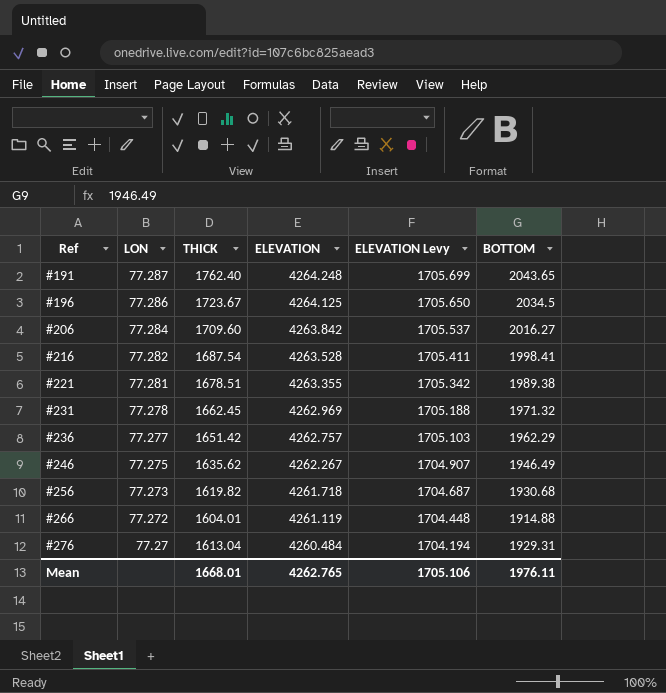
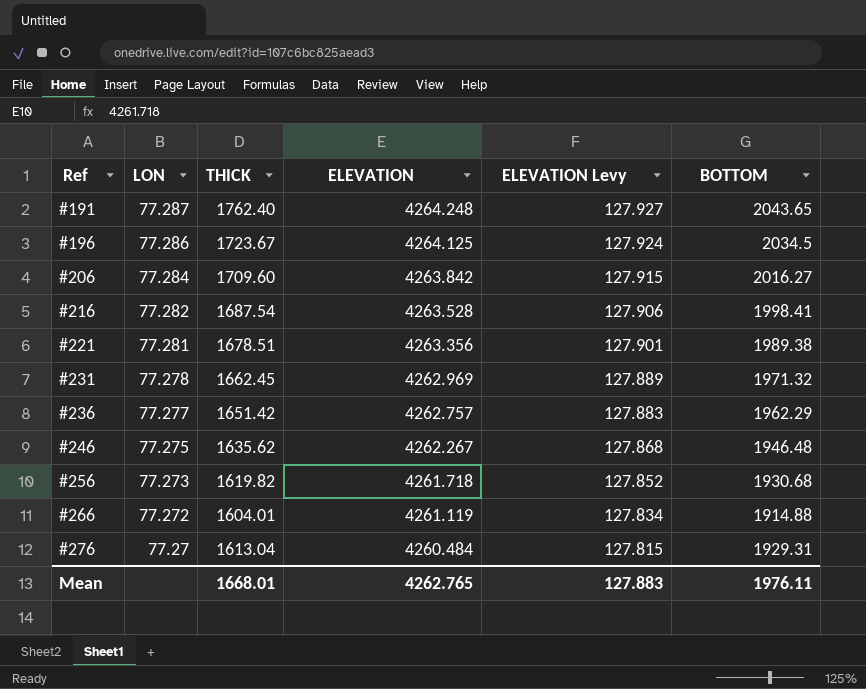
column ELEVATION Levy | formula: [ELEVATION] * 0.4 -> [ELEVATION] * 0.03
#221 | ELEVATION: 4263.355 -> 4263.356
#246 | BOTTOM: 1946.49 -> 1946.48
Mean | ELEVATION Levy: 1705.106 -> 127.883

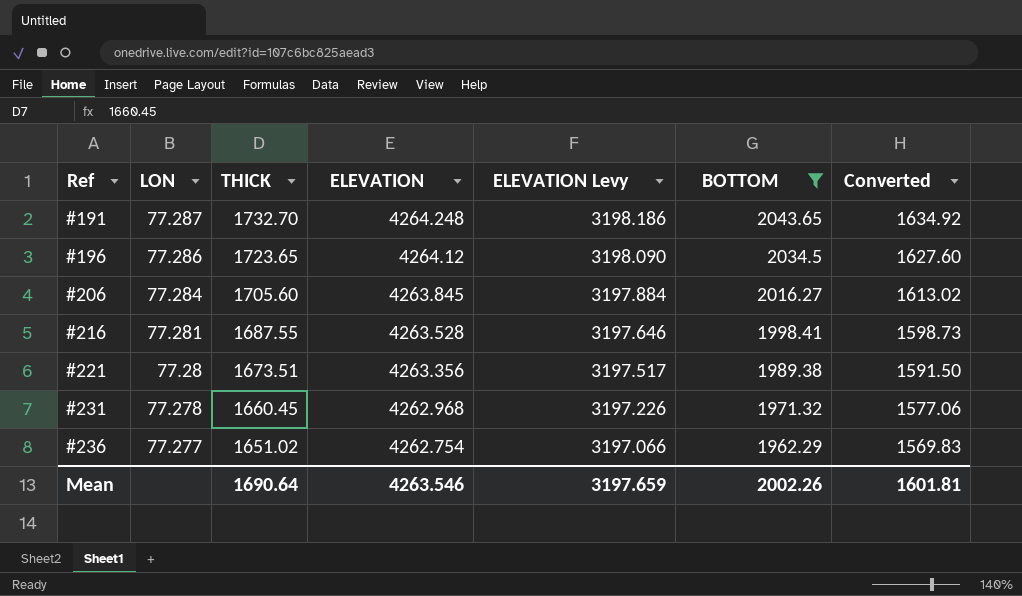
filter: none -> BOTTOM >= 1962.29
column ELEVATION Levy | formula: [ELEVATION] * 0.03 -> [ELEVATION] * 0.75
column Converted | formula: none -> [BOTTOM] * 0.8
#191 | THICK: 1762.40 -> 1732.70
#196 | THICK: 1723.67 -> 1723.65
#196 | ELEVATION: 4264.125 -> 4264.12
#206 | THICK: 1709.60 -> 1705.60
#206 | ELEVATION: 4263.842 -> 4263.845
#216 | LON: 77.282 -> 77.281
#216 | THICK: 1687.54 -> 1687.55
#221 | LON: 77.281 -> 77.28
#221 | THICK: 1678.51 -> 1673.51
#231 | THICK: 1662.45 -> 1660.45
#231 | ELEVATION: 4262.969 -> 4262.968
#236 | THICK: 1651.42 -> 1651.02
#236 | ELEVATION: 4262.757 -> 4262.754
Mean | THICK: 1668.01 -> 1690.64
Mean | ELEVATION: 4262.765 -> 4263.546
Mean | ELEVATION Levy: 127.883 -> 3197.659
Mean | BOTTOM: 1976.11 -> 2002.26

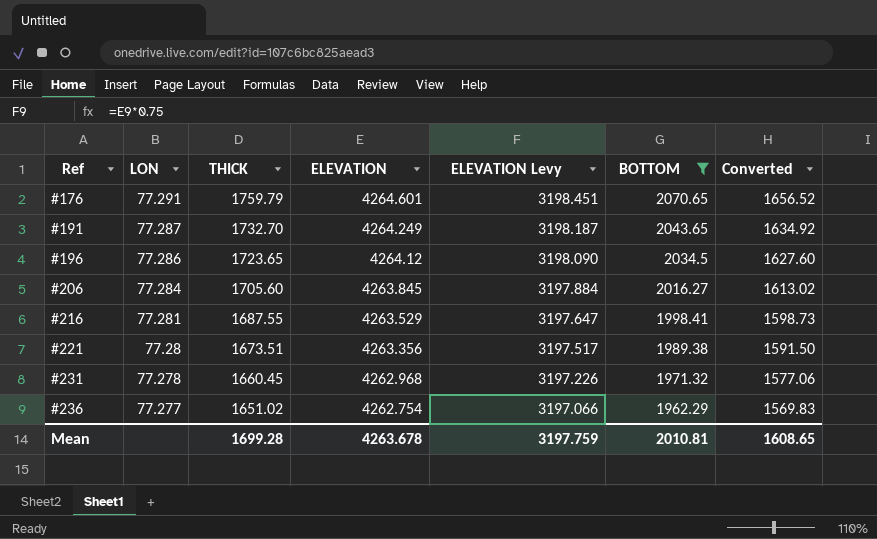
row #176: none -> 77.291 | 1759.79 | 4264.601 | 3198.451 | 2070.65 | 1656.52
#191 | ELEVATION: 4264.248 -> 4264.249
#191 | ELEVATION Levy: 3198.186 -> 3198.187
#216 | ELEVATION: 4263.528 -> 4263.529
#216 | ELEVATION Levy: 3197.646 -> 3197.647
Mean | THICK: 1690.64 -> 1699.28
Mean | ELEVATION: 4263.546 -> 4263.678
Mean | ELEVATION Levy: 3197.659 -> 3197.759
Mean | BOTTOM: 2002.26 -> 2010.81
Mean | Converted: 1601.81 -> 1608.65

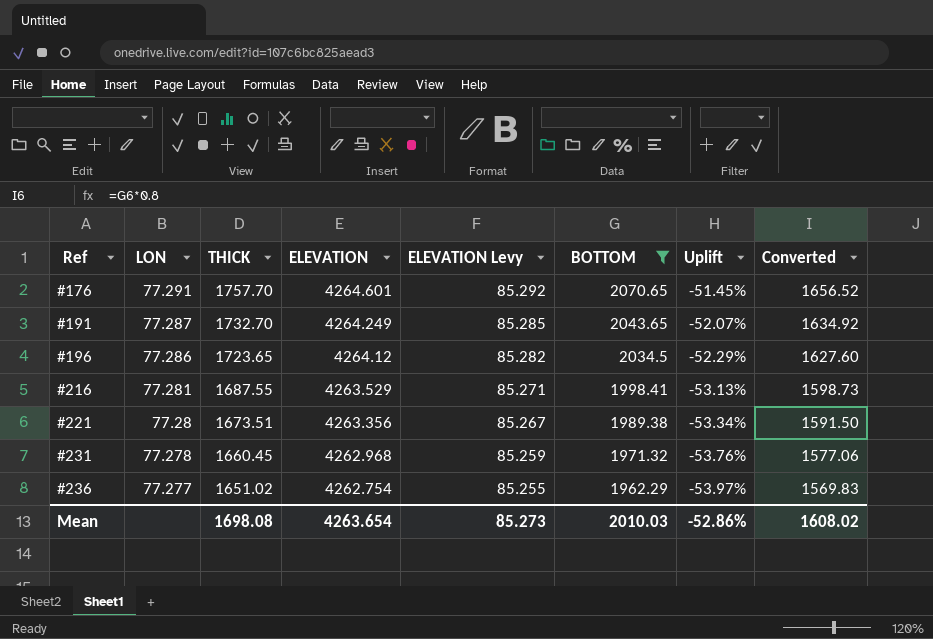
column ELEVATION Levy | formula: [ELEVATION] * 0.75 -> [ELEVATION] * 0.02
column Uplift | formula: none -> ([BOTTOM] - [ELEVATION]) / [ELEVATION]
row #206: 77.284 | 1705.60 | 4263.845 | 3197.884 | 2016.27 | 1613.02 -> none
#176 | THICK: 1759.79 -> 1757.70
Mean | THICK: 1699.28 -> 1698.08
Mean | ELEVATION: 4263.678 -> 4263.654
Mean | ELEVATION Levy: 3197.759 -> 85.273
Mean | BOTTOM: 2010.81 -> 2010.03
Mean | Converted: 1608.65 -> 1608.02

